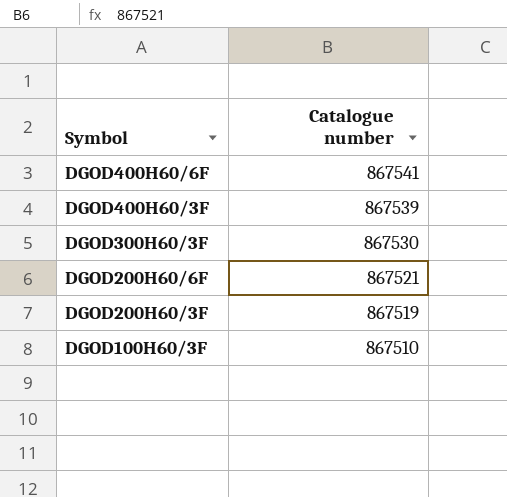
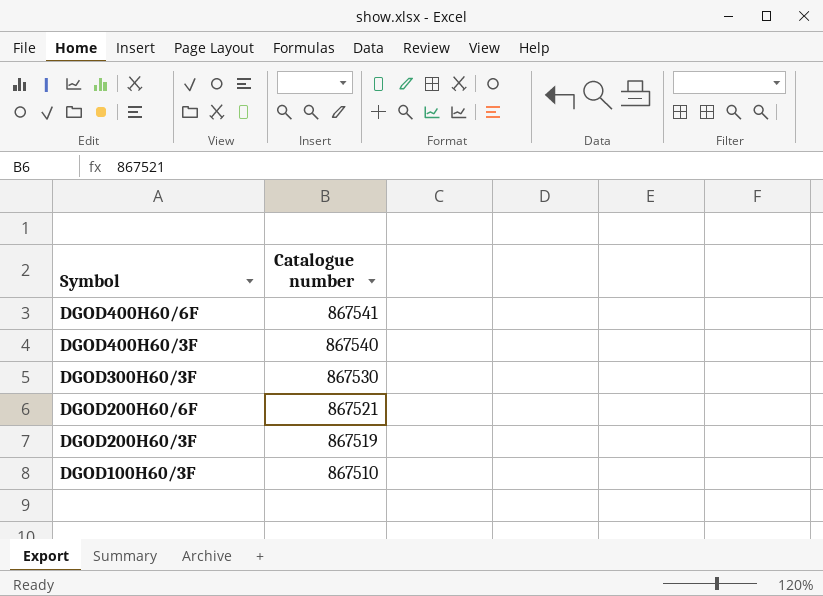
DGOD400H60/3F | Catalogue number: 867539 -> 867540

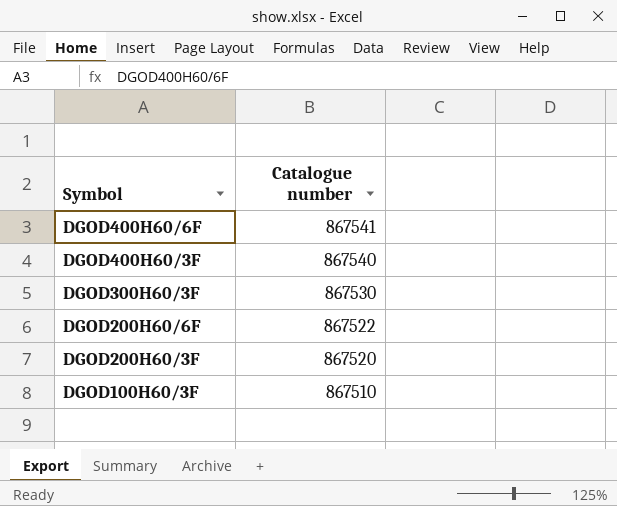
DGOD200H60/6F | Catalogue number: 867521 -> 867522
DGOD200H60/3F | Catalogue number: 867519 -> 867520

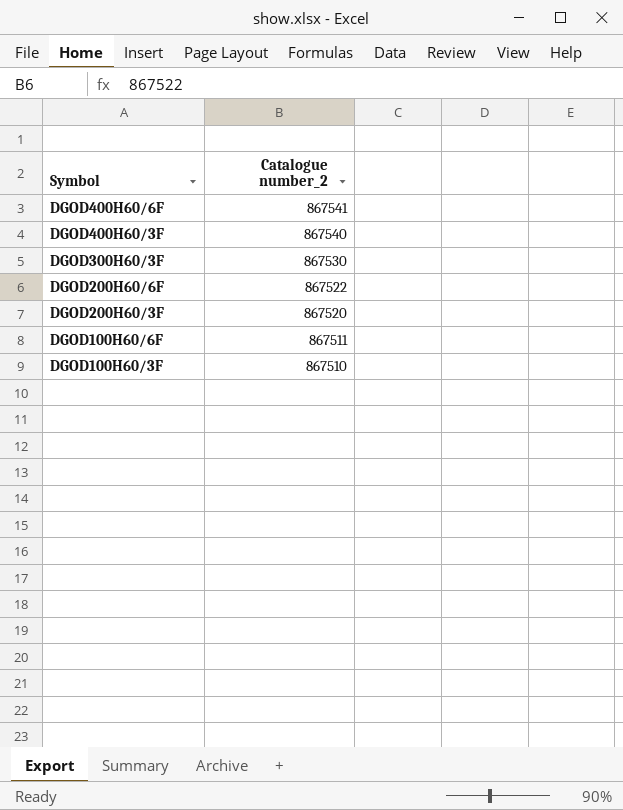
column name: Catalogue number -> Catalogue number_2
row DGOD100H60/6F: none -> 867511

